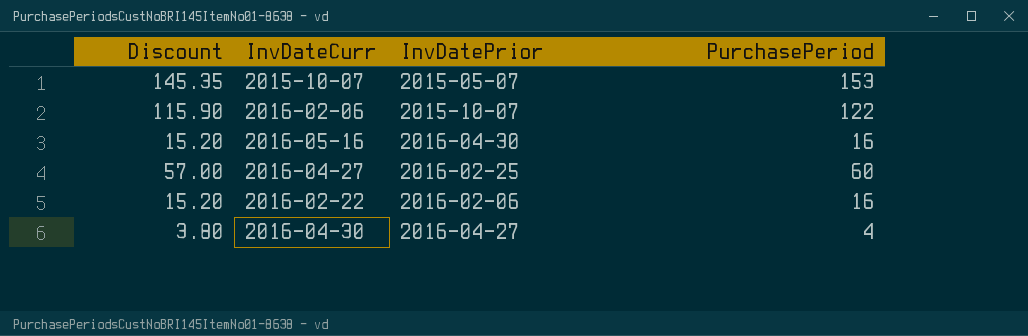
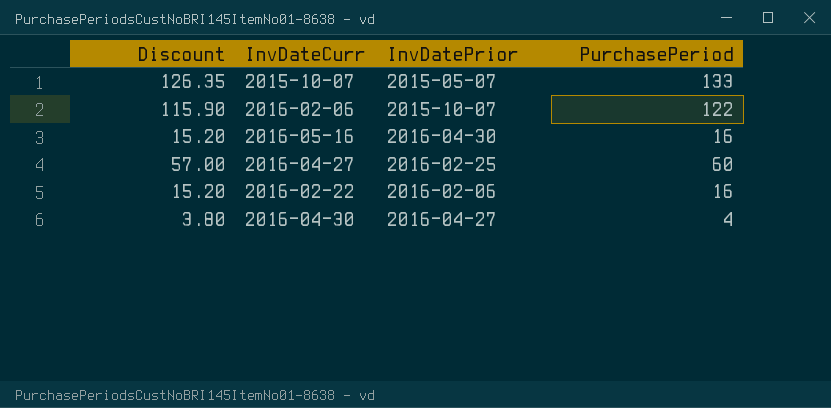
2015-10-07 | Discount: 145.35 -> 126.35
2015-10-07 | PurchasePeriod: 153 -> 133

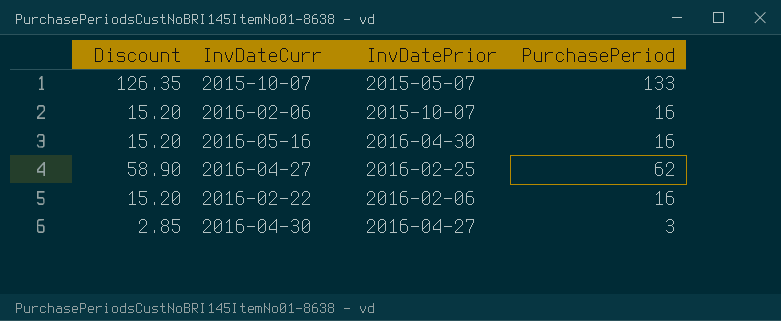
2016-02-06 | Discount: 115.90 -> 15.20
2016-02-06 | PurchasePeriod: 122 -> 16
2016-04-27 | Discount: 57.00 -> 58.90
2016-04-27 | PurchasePeriod: 60 -> 62
2016-04-30 | Discount: 3.80 -> 2.85
2016-04-30 | PurchasePeriod: 4 -> 3

